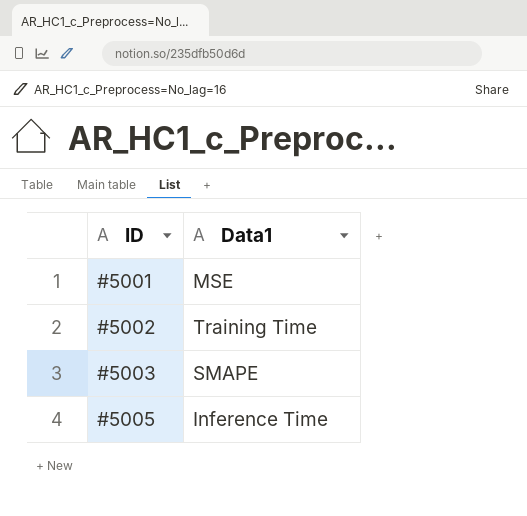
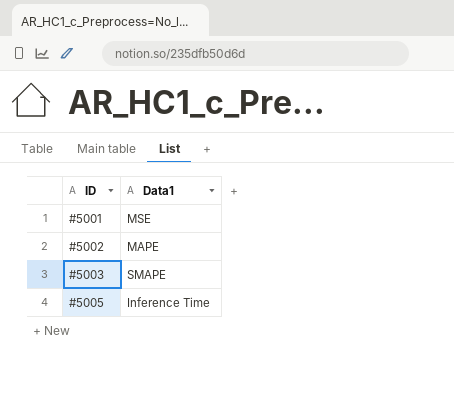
#5002 | Data1: Training Time -> MAPE

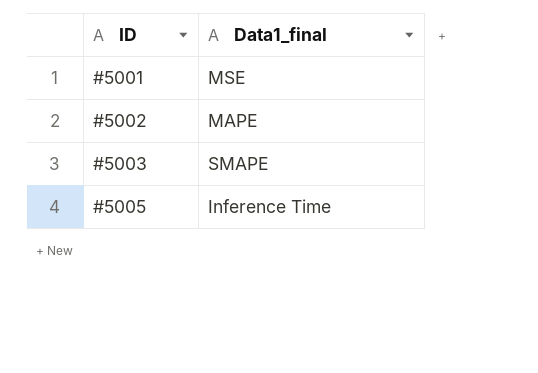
column name: Data1 -> Data1_final

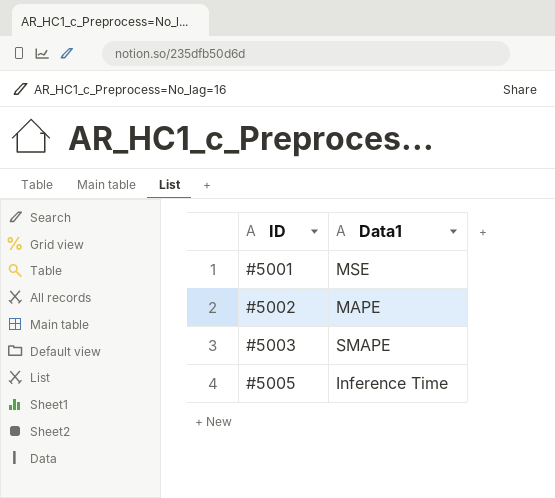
column name: Data1_final -> Data1

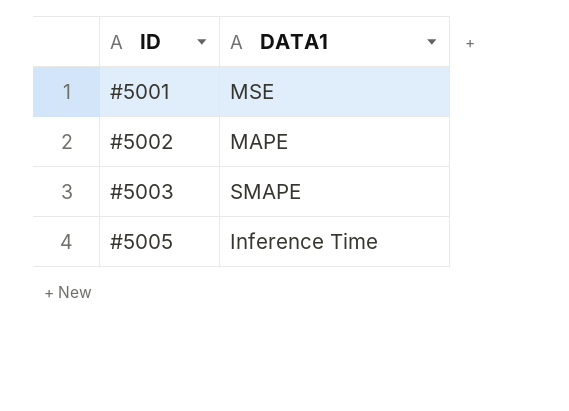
column name: Data1 -> DATA1

